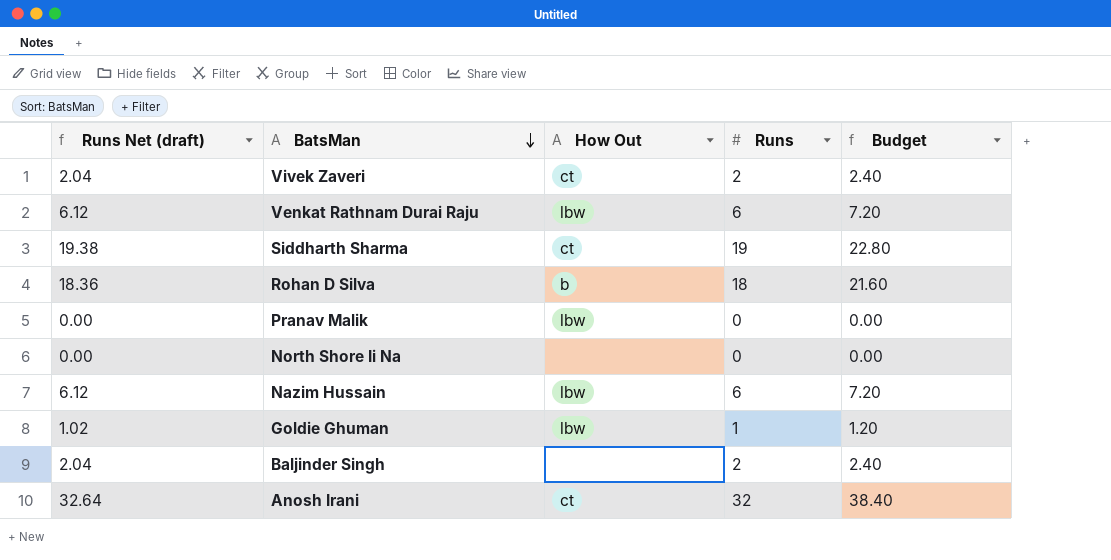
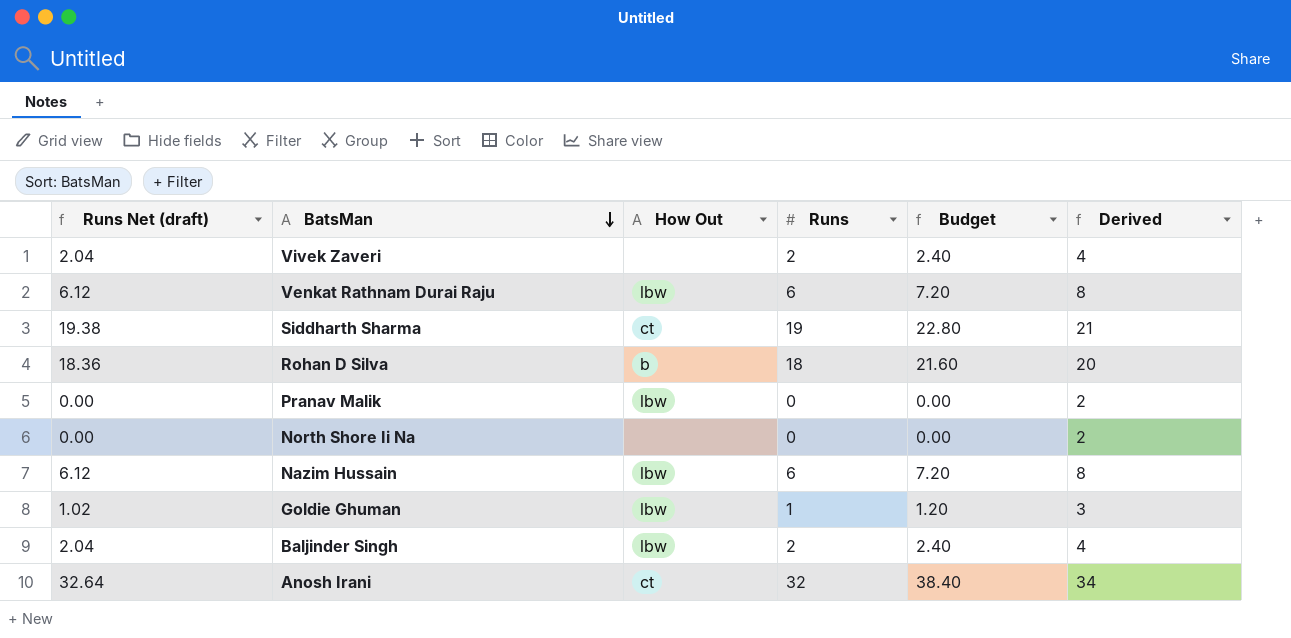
column Derived | formula: none -> [Runs] + 2
Vivek Zaveri | How Out: ct -> none
Baljinder Singh | How Out: none -> lbw

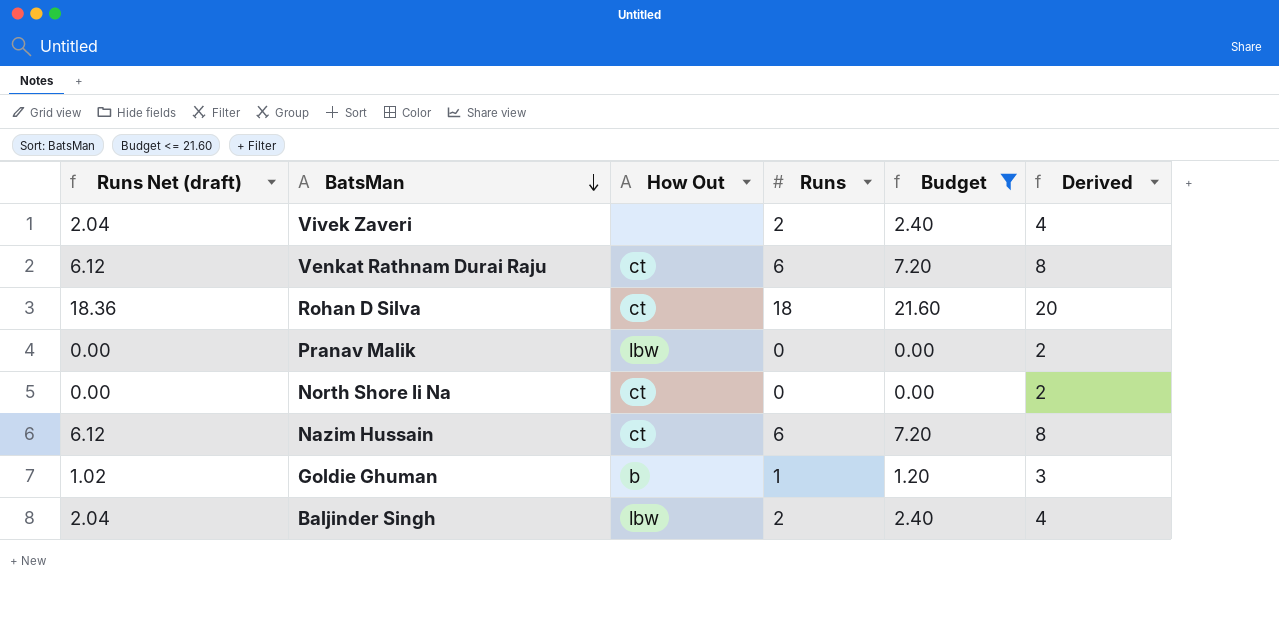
filter: none -> Budget <= 21.60
Venkat Rathnam Durai Raju | How Out: lbw -> ct
Rohan D Silva | How Out: b -> ct
North Shore Ii Na | How Out: none -> ct
Nazim Hussain | How Out: lbw -> ct
Goldie Ghuman | How Out: lbw -> b

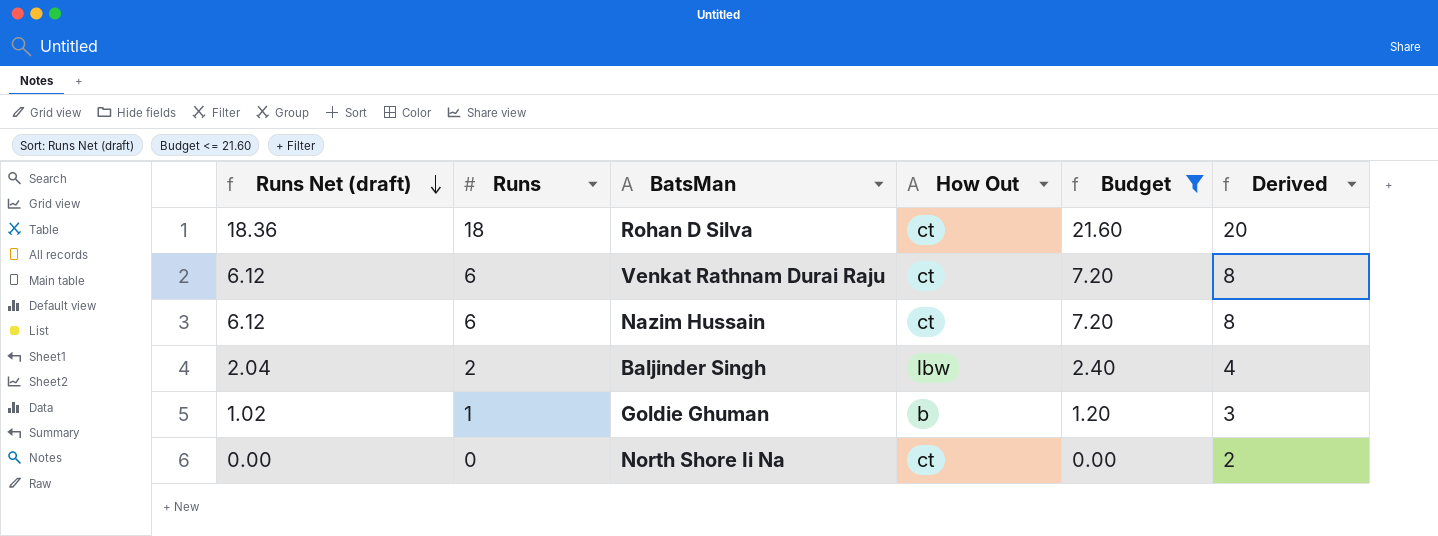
row order: BatsMan descending -> Runs Net (draft) descending
column Runs | position: 4 -> 2
row Vivek Zaveri: 2.04 | none | 2 | 2.40 | 4 -> none
row Pranav Malik: 0.00 | lbw | 0 | 0.00 | 2 -> none

